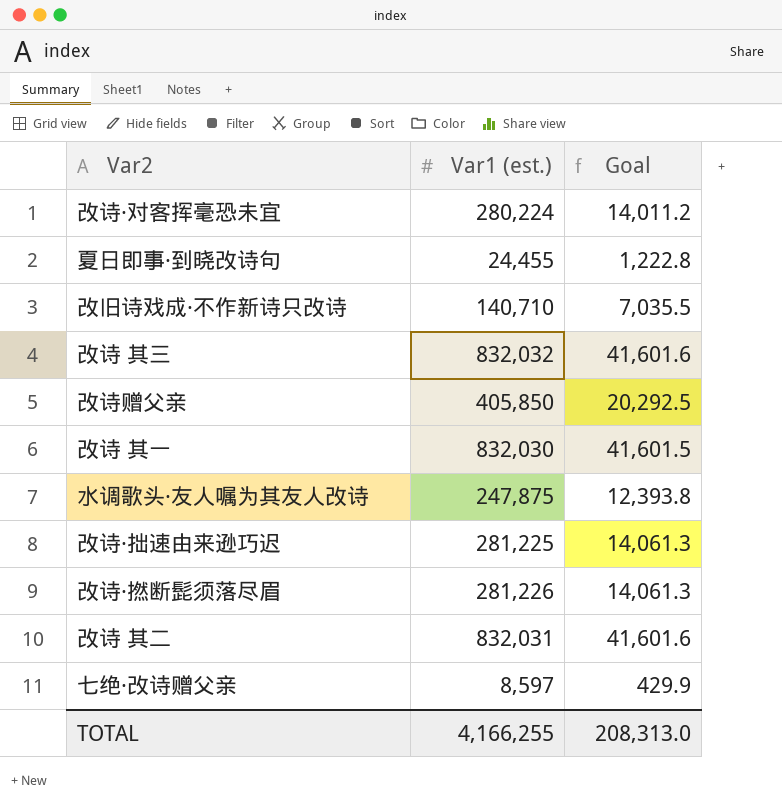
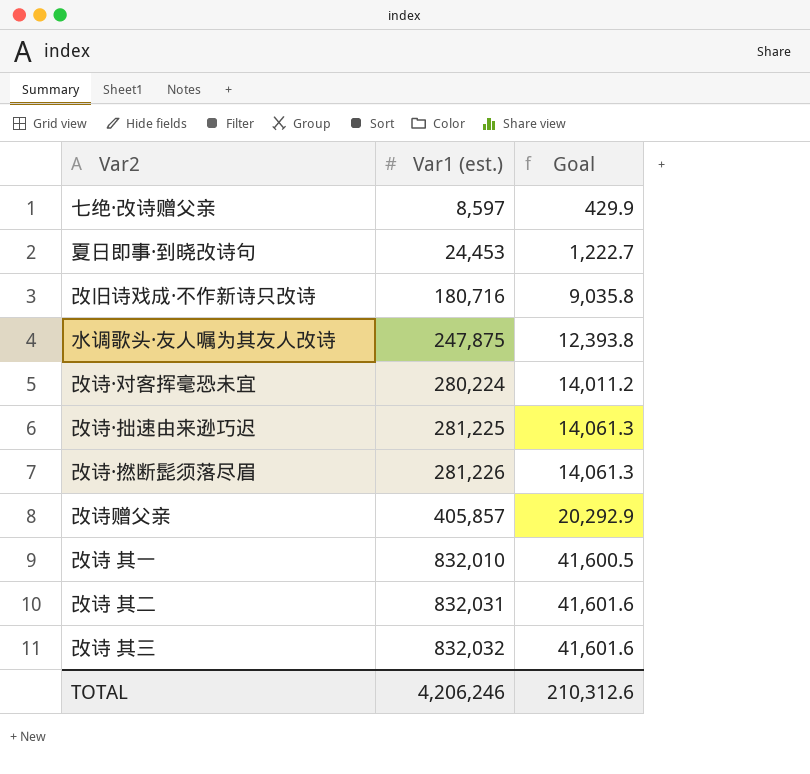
row order: none -> Var1 (est.) ascending
夏日即事·到晓改诗句 | Var1 (est.): 24,455 -> 24,453
夏日即事·到晓改诗句 | Goal: 1,222.8 -> 1,222.7
改旧诗戏成·不作新诗只改诗 | Var1 (est.): 140,710 -> 180,716
改旧诗戏成·不作新诗只改诗 | Goal: 7,035.5 -> 9,035.8
改诗赠父亲 | Var1 (est.): 405,850 -> 405,857
改诗赠父亲 | Goal: 20,292.5 -> 20,292.9
改诗 其一 | Var1 (est.): 832,030 -> 832,010
改诗 其一 | Goal: 41,601.5 -> 41,600.5
TOTAL | Var1 (est.): 4,166,255 -> 4,206,246
TOTAL | Goal: 208,313.0 -> 210,312.6

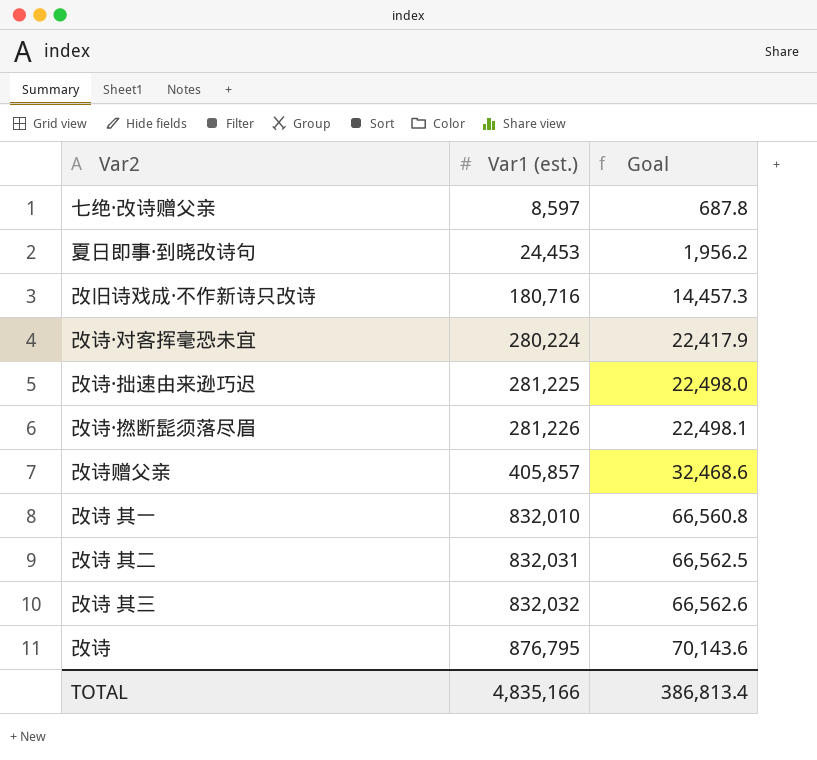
column Goal | formula: [Var1 (est.)] * 0.05 -> [Var1 (est.)] * 0.08
row 水调歌头·友人嘱为其友人改诗: 247,875 | 12,393.8 -> none
row 改诗: none -> 876,795 | 70,143.6
TOTAL | Var1 (est.): 4,206,246 -> 4,835,166
TOTAL | Goal: 210,312.6 -> 386,813.4

